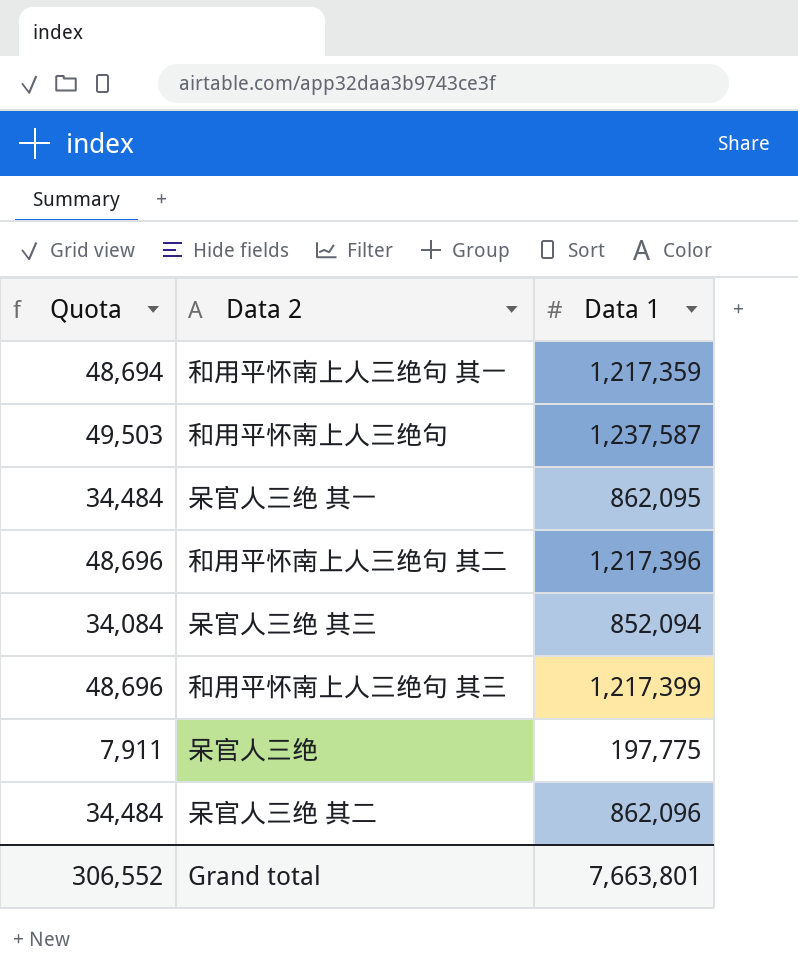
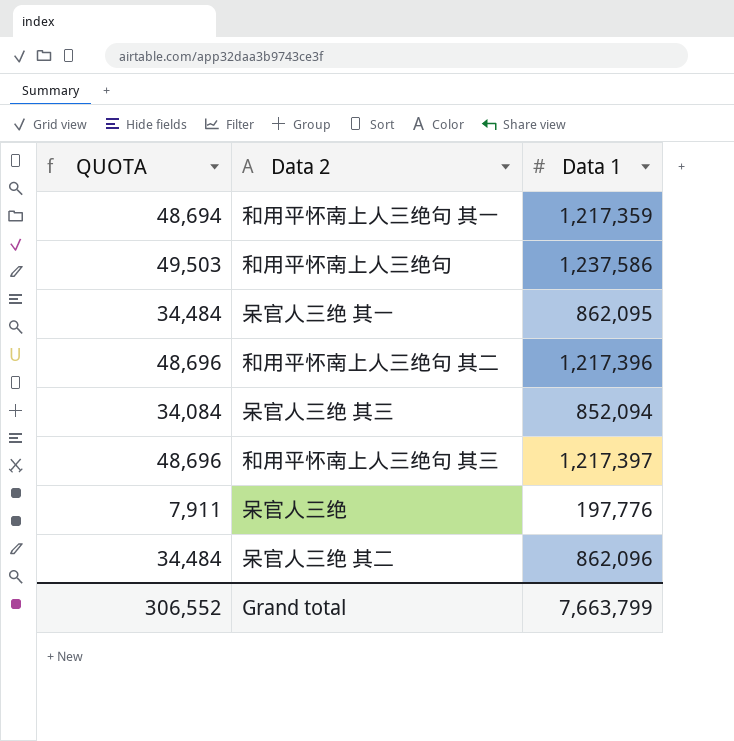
column name: Quota -> QUOTA
和用平怀南上人三绝句 | Data 1: 1,237,587 -> 1,237,586
和用平怀南上人三绝句 其三 | Data 1: 1,217,399 -> 1,217,397
呆官人三绝 | Data 1: 197,775 -> 197,776
Grand total | Data 1: 7,663,801 -> 7,663,799

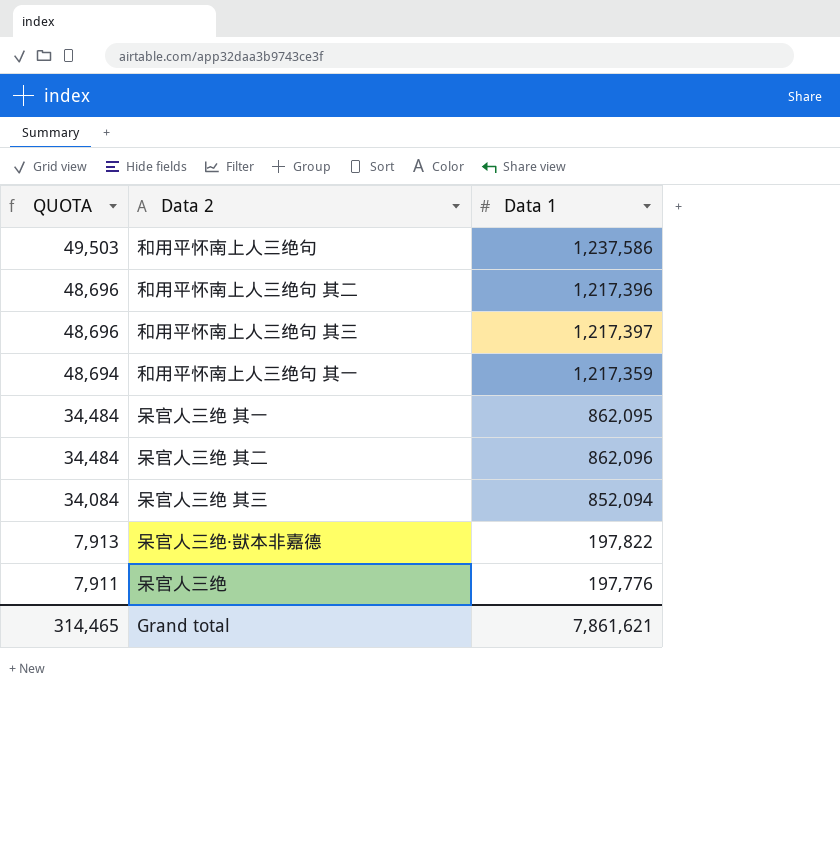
row order: none -> QUOTA descending
row 呆官人三绝·獃本非嘉德: none -> 7,913 | 197,822
Grand total | QUOTA: 306,552 -> 314,465
Grand total | Data 1: 7,663,799 -> 7,861,621

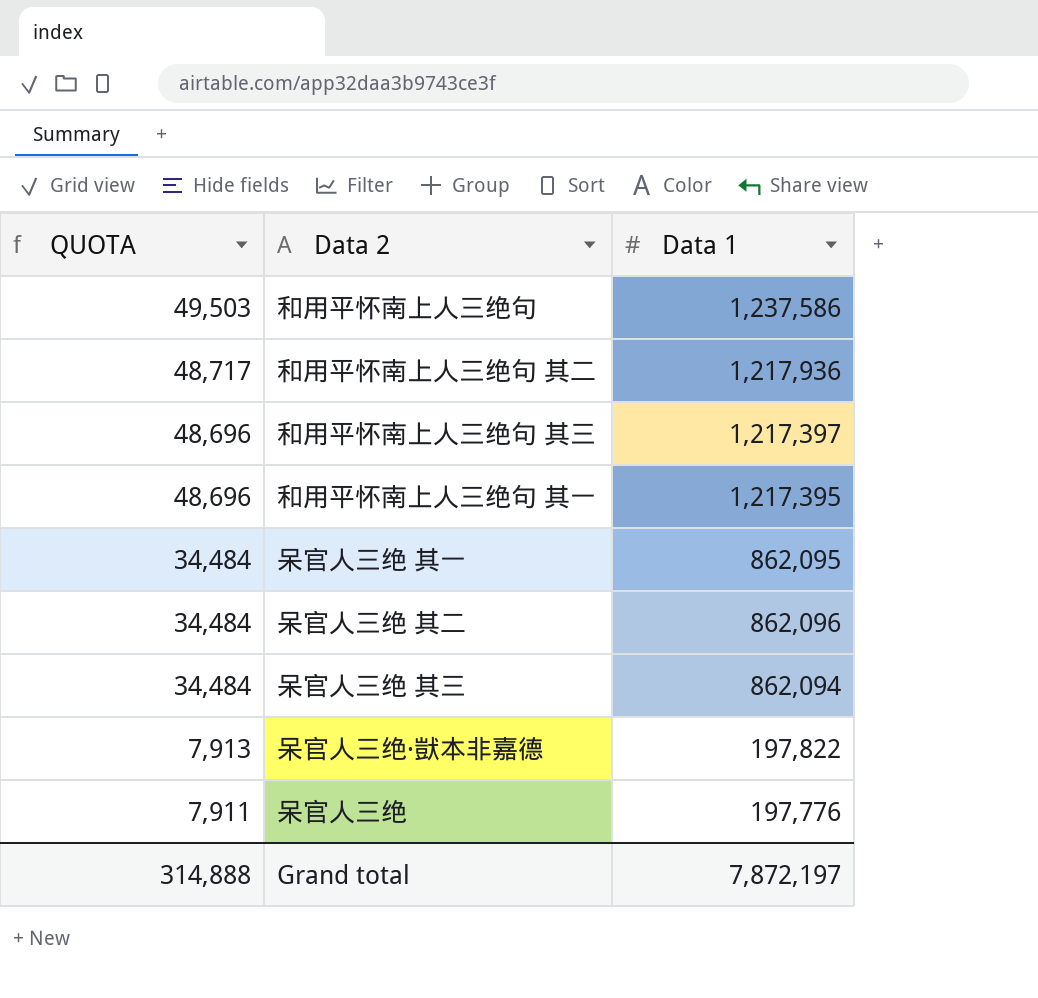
和用平怀南上人三绝句 其二 | QUOTA: 48,696 -> 48,717
和用平怀南上人三绝句 其二 | Data 1: 1,217,396 -> 1,217,936
和用平怀南上人三绝句 其一 | QUOTA: 48,694 -> 48,696
和用平怀南上人三绝句 其一 | Data 1: 1,217,359 -> 1,217,395
呆官人三绝 其三 | QUOTA: 34,084 -> 34,484
呆官人三绝 其三 | Data 1: 852,094 -> 862,094
Grand total | QUOTA: 314,465 -> 314,888
Grand total | Data 1: 7,861,621 -> 7,872,197

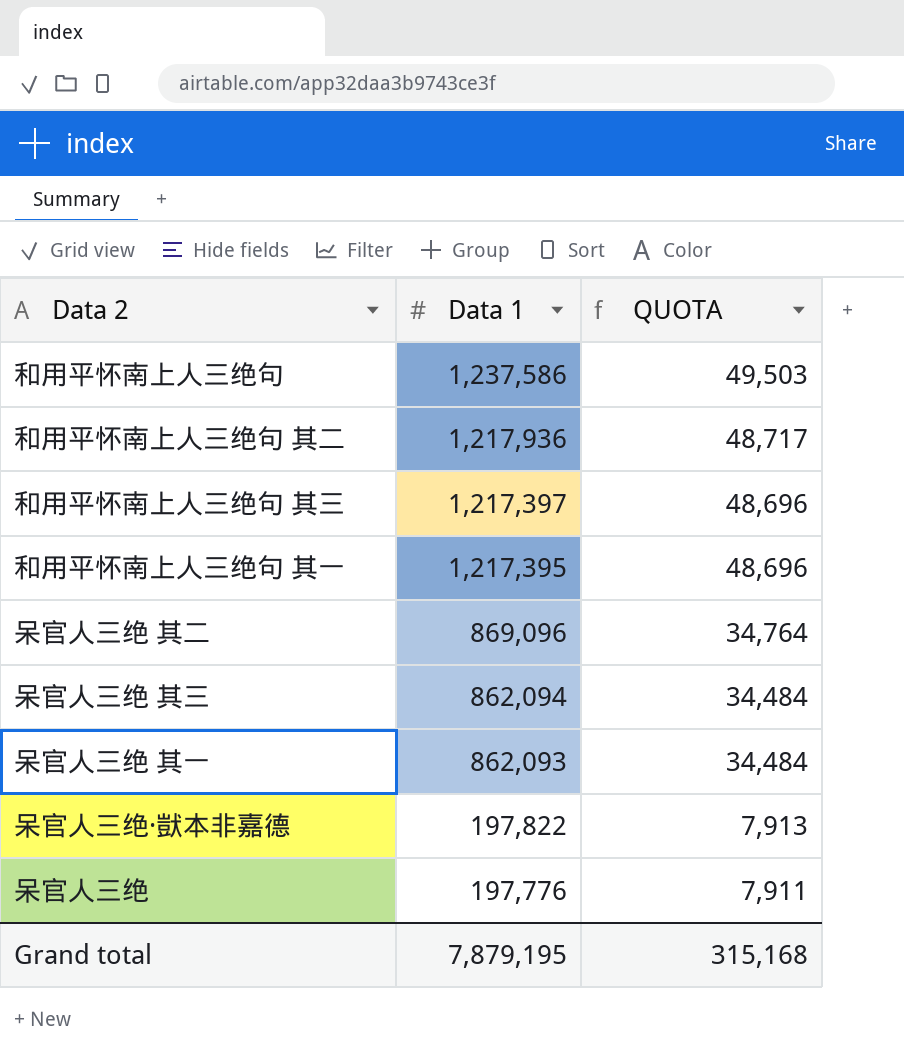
row order: QUOTA descending -> Data 1 descending
column QUOTA | position: 1 -> 3
呆官人三绝 其二 | Data 1: 862,096 -> 869,096
呆官人三绝 其二 | QUOTA: 34,484 -> 34,764
呆官人三绝 其一 | Data 1: 862,095 -> 862,093
Grand total | Data 1: 7,872,197 -> 7,879,195
Grand total | QUOTA: 314,888 -> 315,168

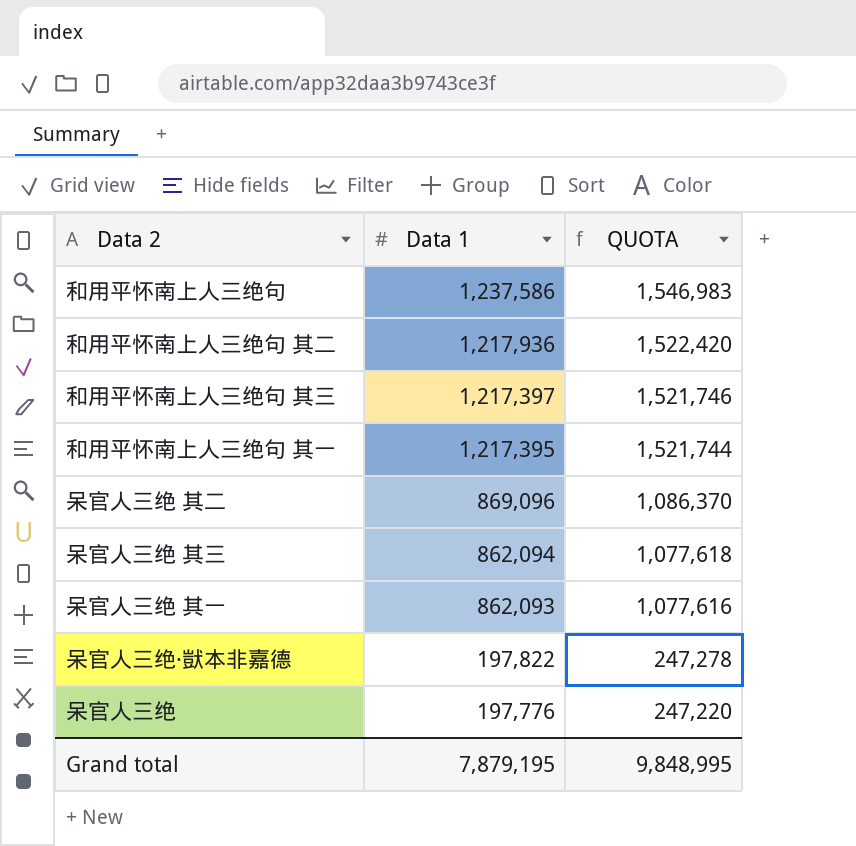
column QUOTA | formula: [Data 1] * 0.04 -> [Data 1] * 1.25
Grand total | QUOTA: 315,168 -> 9,848,995

